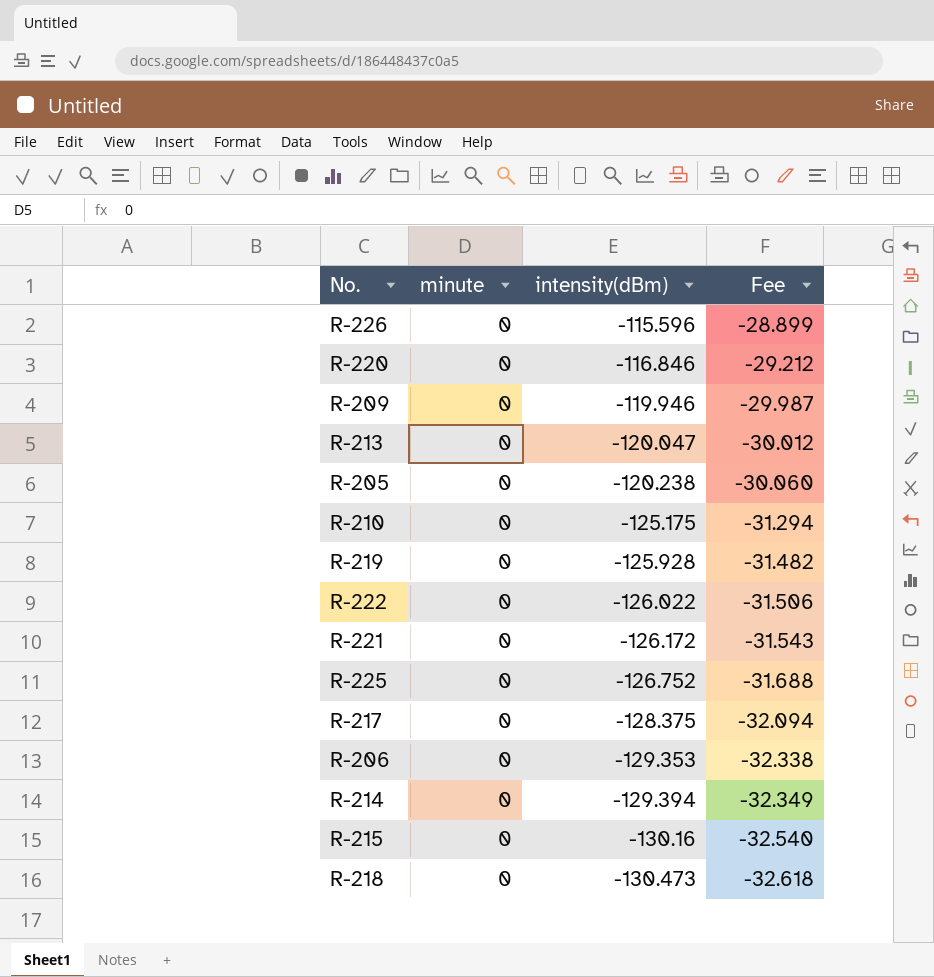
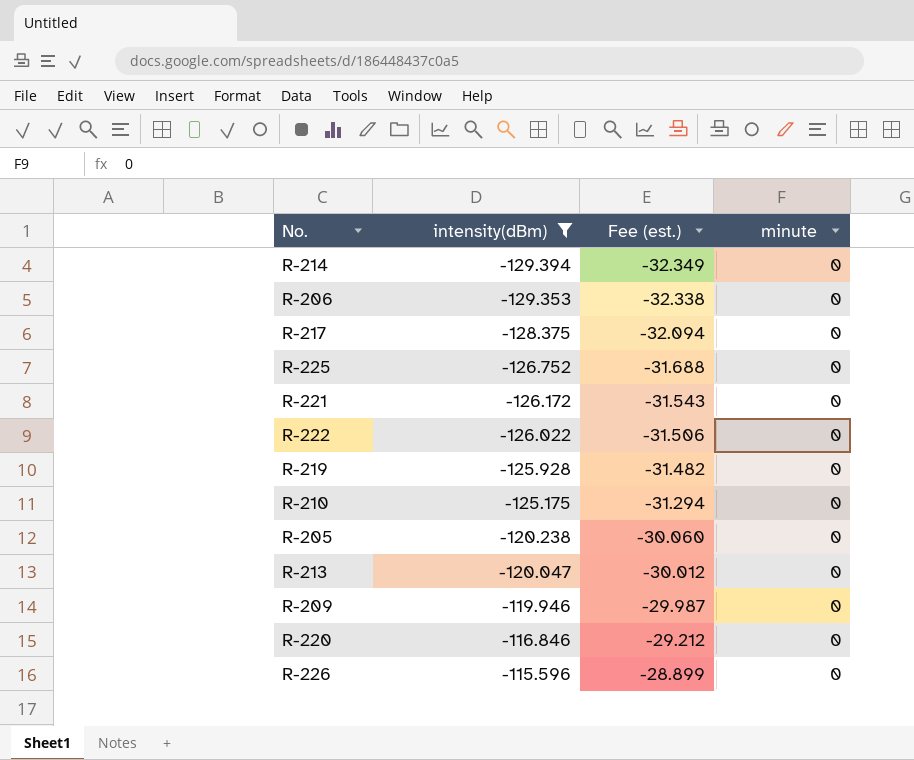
filter: none -> intensity(dBm) >= -129.394
row order: intensity(dBm) descending -> intensity(dBm) ascending
column name: Fee -> Fee (est.)
column minute | position: 2 -> 4

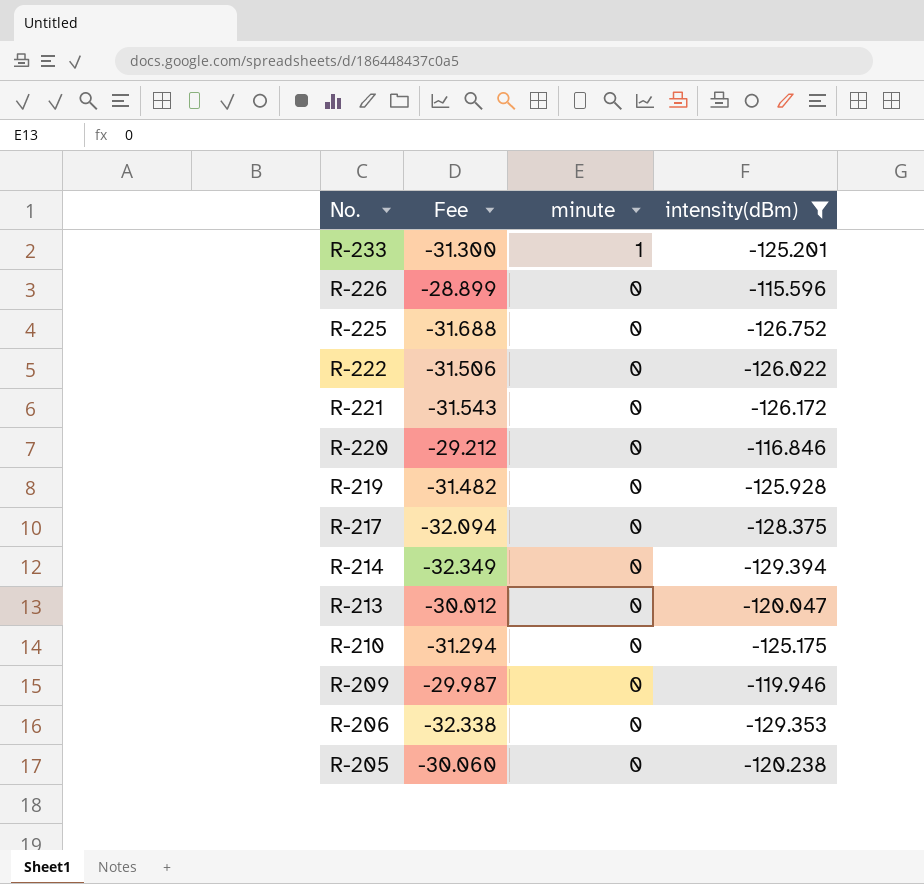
row order: intensity(dBm) ascending -> No. descending
column name: Fee (est.) -> Fee
column intensity(dBm) | position: 2 -> 4
row R-233: none -> -31.300 | 1 | -125.201

